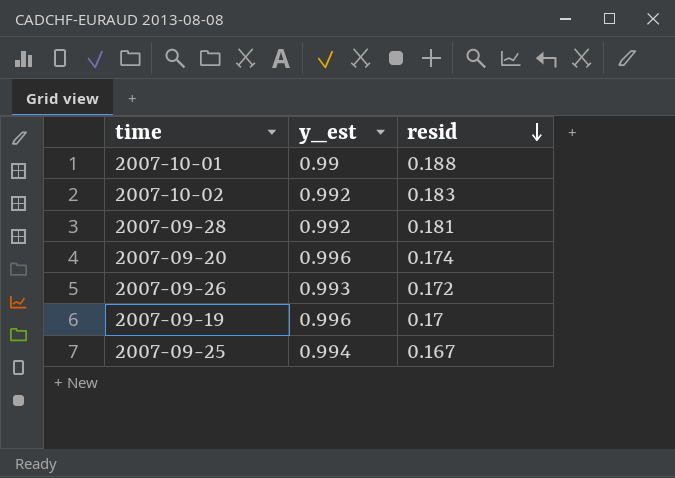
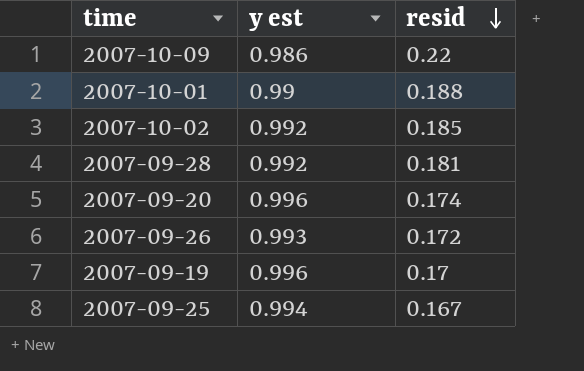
column name: y_est -> y est
row 2007-10-09: none -> 0.986 | 0.22
2007-10-02 | resid: 0.183 -> 0.185

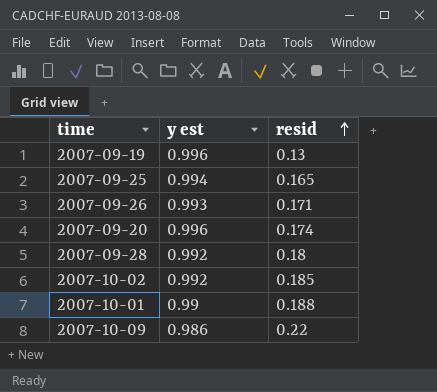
row order: resid descending -> resid ascending
2007-09-19 | resid: 0.17 -> 0.13
2007-09-25 | resid: 0.167 -> 0.165
2007-09-26 | resid: 0.172 -> 0.171
2007-09-28 | resid: 0.181 -> 0.18

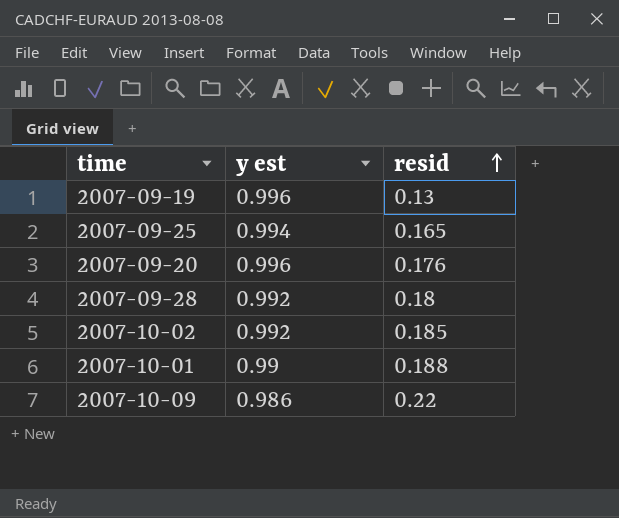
row 2007-09-26: 0.993 | 0.171 -> none
2007-09-20 | resid: 0.174 -> 0.176

